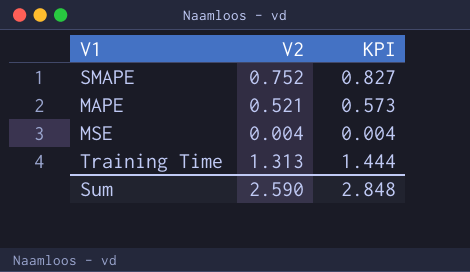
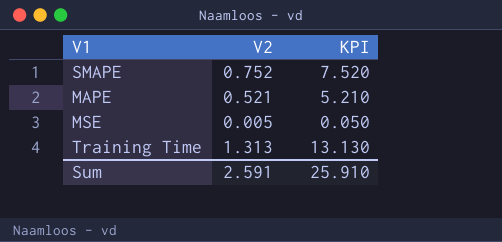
column KPI | formula: [V2] * 1.1 -> [V2] * 10
MSE | V2: 0.004 -> 0.005
Sum | V2: 2.590 -> 2.591
Sum | KPI: 2.848 -> 25.910

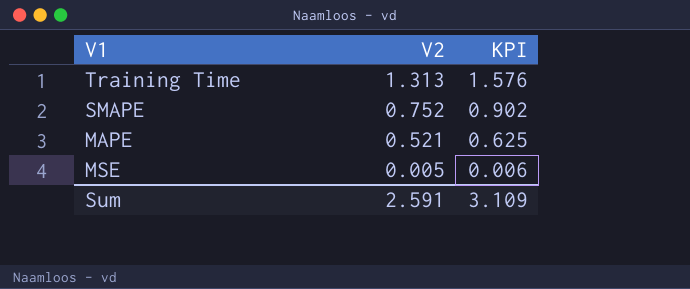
row order: none -> V2 descending
column KPI | formula: [V2] * 10 -> [V2] * 1.2
Sum | KPI: 25.910 -> 3.109

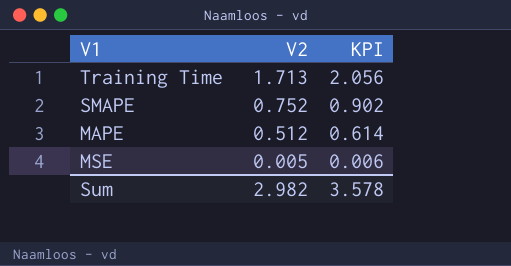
Training Time | V2: 1.313 -> 1.713
Training Time | KPI: 1.576 -> 2.056
MAPE | V2: 0.521 -> 0.512
MAPE | KPI: 0.625 -> 0.614
Sum | V2: 2.591 -> 2.982
Sum | KPI: 3.109 -> 3.578

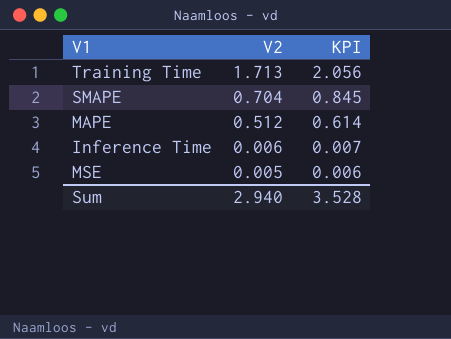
SMAPE | V2: 0.752 -> 0.704
SMAPE | KPI: 0.902 -> 0.845
row Inference Time: none -> 0.006 | 0.007
Sum | V2: 2.982 -> 2.940
Sum | KPI: 3.578 -> 3.528

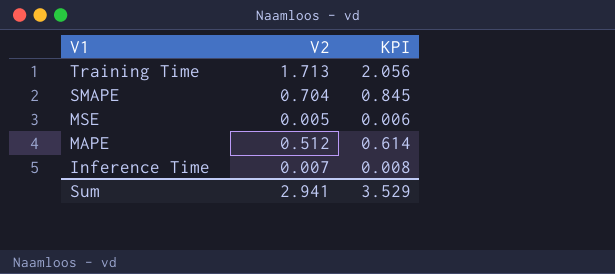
row order: V2 descending -> V1 descending
Inference Time | V2: 0.006 -> 0.007
Inference Time | KPI: 0.007 -> 0.008
Sum | V2: 2.940 -> 2.941
Sum | KPI: 3.528 -> 3.529

